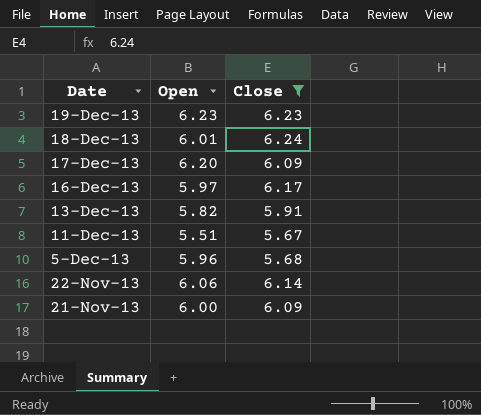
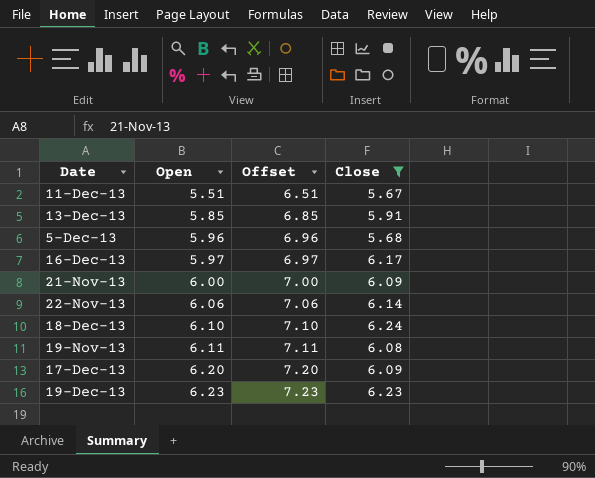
row order: Date descending -> Open ascending
column Offset | formula: none -> [Open] + 1
13-Dec-13 | Open: 5.82 -> 5.85
18-Dec-13 | Open: 6.01 -> 6.10
row 19-Nov-13: none -> 6.11 | 7.11 | 6.08

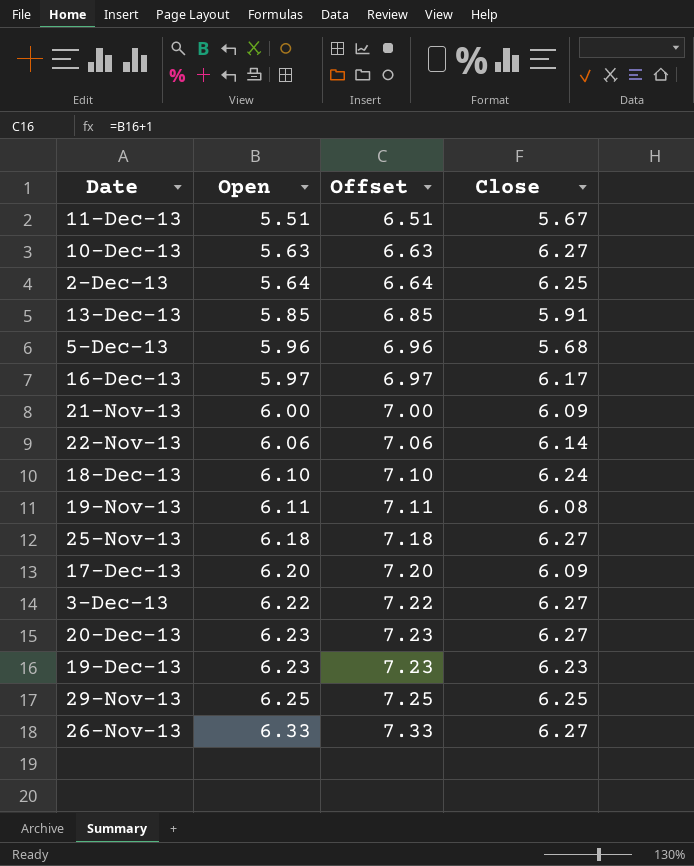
filter: Close <= 6.24 -> none

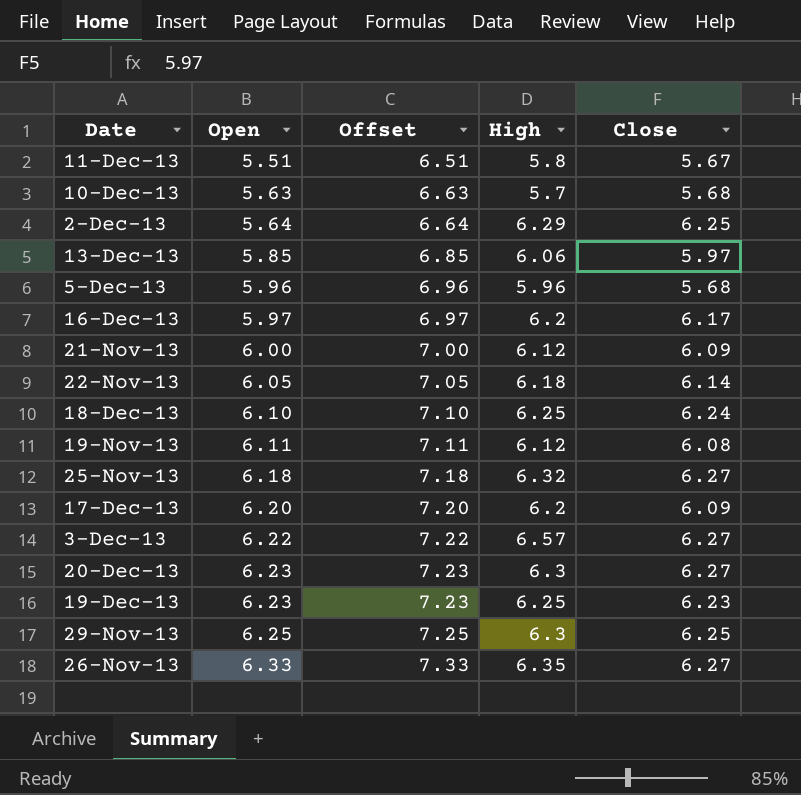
column High | position: none -> 4
10-Dec-13 | Close: 6.27 -> 5.68
13-Dec-13 | Close: 5.91 -> 5.97
22-Nov-13 | Open: 6.06 -> 6.05
22-Nov-13 | Offset: 7.06 -> 7.05

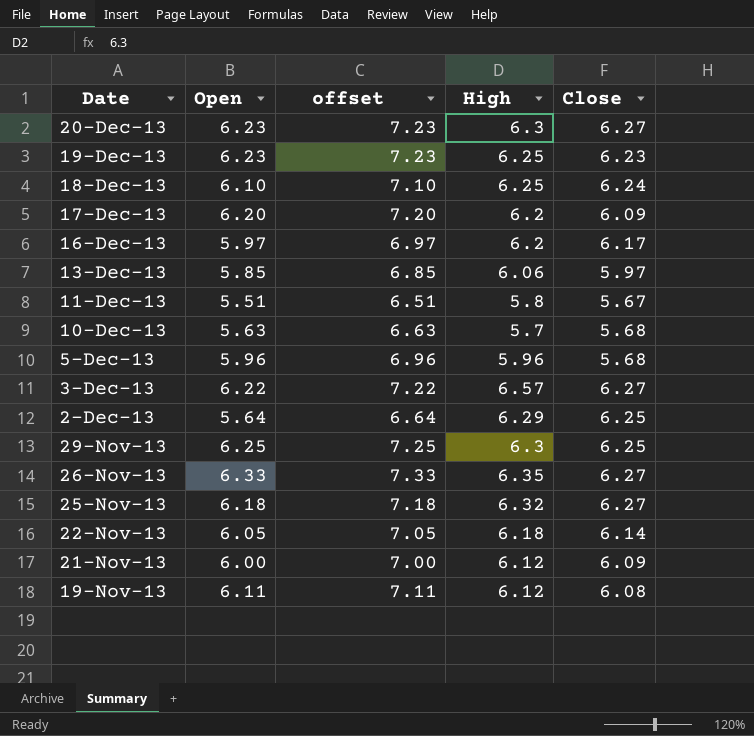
row order: Open ascending -> Date descending
column name: Offset -> offset

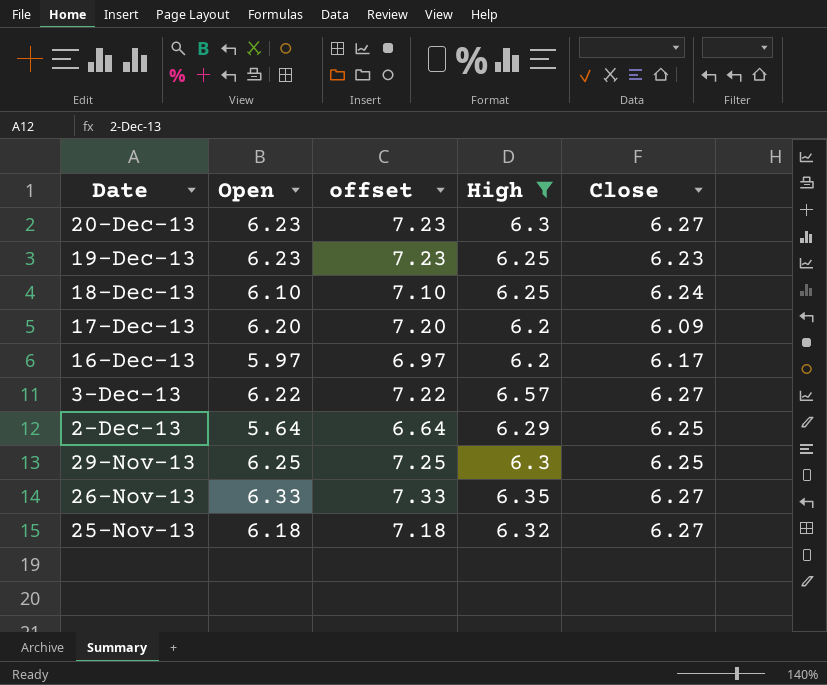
filter: none -> High >= 6.2

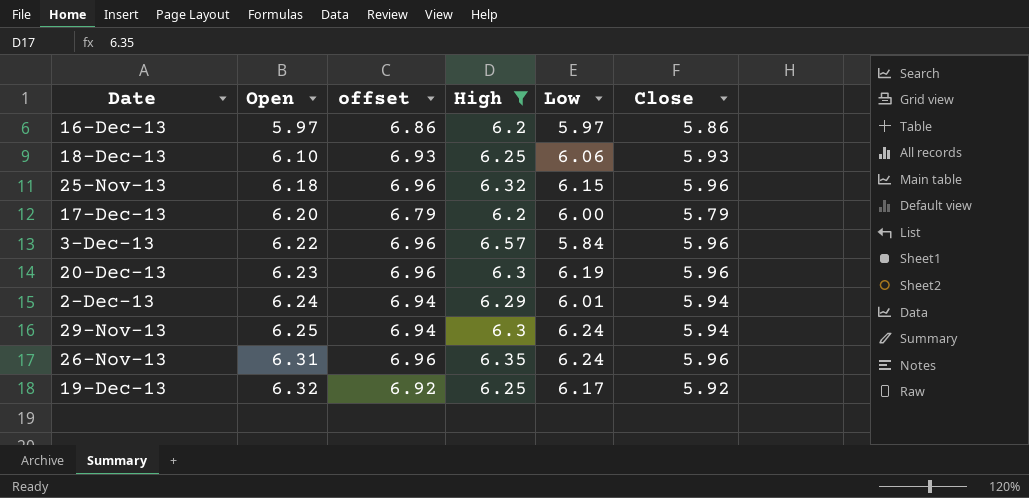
row order: Date descending -> Open ascending
column offset | formula: [Open] + 1 -> [Close] + 1
column Low | position: none -> 5
16-Dec-13 | Close: 6.17 -> 5.86
18-Dec-13 | Close: 6.24 -> 5.93
25-Nov-13 | Close: 6.27 -> 5.96
17-Dec-13 | Close: 6.09 -> 5.79
3-Dec-13 | Close: 6.27 -> 5.96
20-Dec-13 | Close: 6.27 -> 5.96
2-Dec-13 | Open: 5.64 -> 6.24
2-Dec-13 | Close: 6.25 -> 5.94
29-Nov-13 | Close: 6.25 -> 5.94
26-Nov-13 | Open: 6.33 -> 6.31
26-Nov-13 | Close: 6.27 -> 5.96
19-Dec-13 | Open: 6.23 -> 6.32
19-Dec-13 | Close: 6.23 -> 5.92

